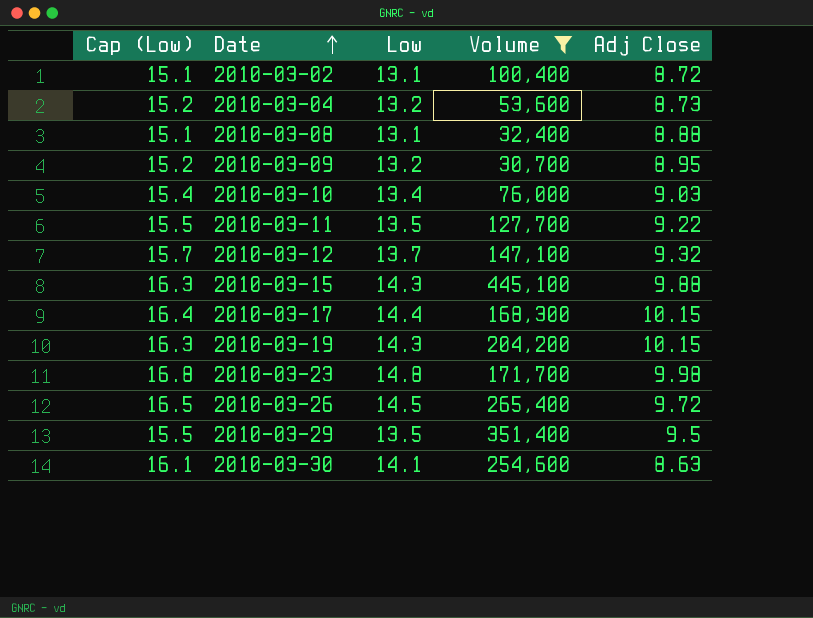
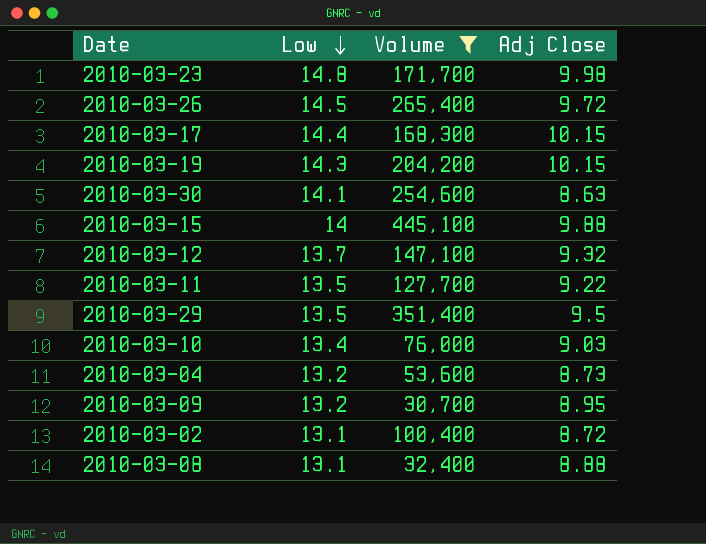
row order: Date ascending -> Low descending
column Cap (Low) | formula: [Low] + 2 -> none
2010-03-15 | Low: 14.3 -> 14

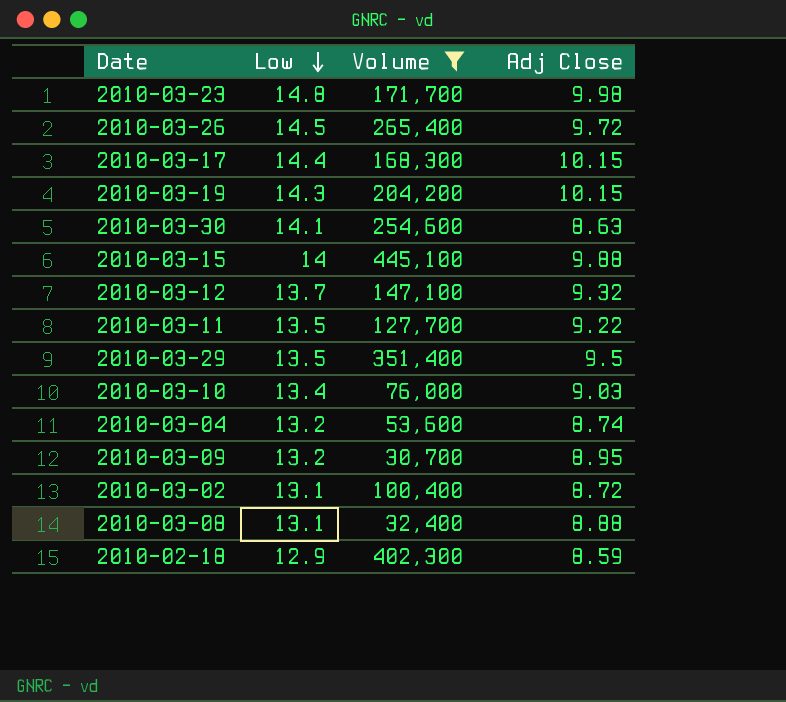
2010-03-04 | Adj Close: 8.73 -> 8.74
row 2010-02-18: none -> 12.9 | 402,300 | 8.59

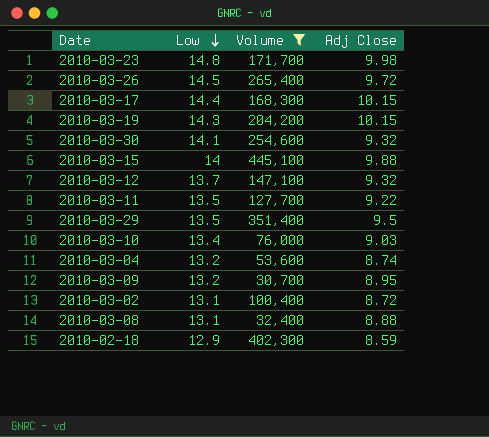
2010-03-30 | Adj Close: 8.63 -> 9.32

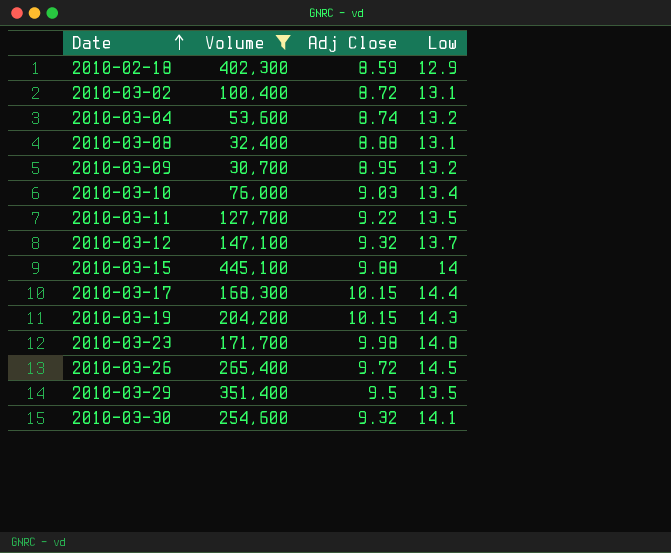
row order: Low descending -> Date ascending
column Low | position: 2 -> 4

